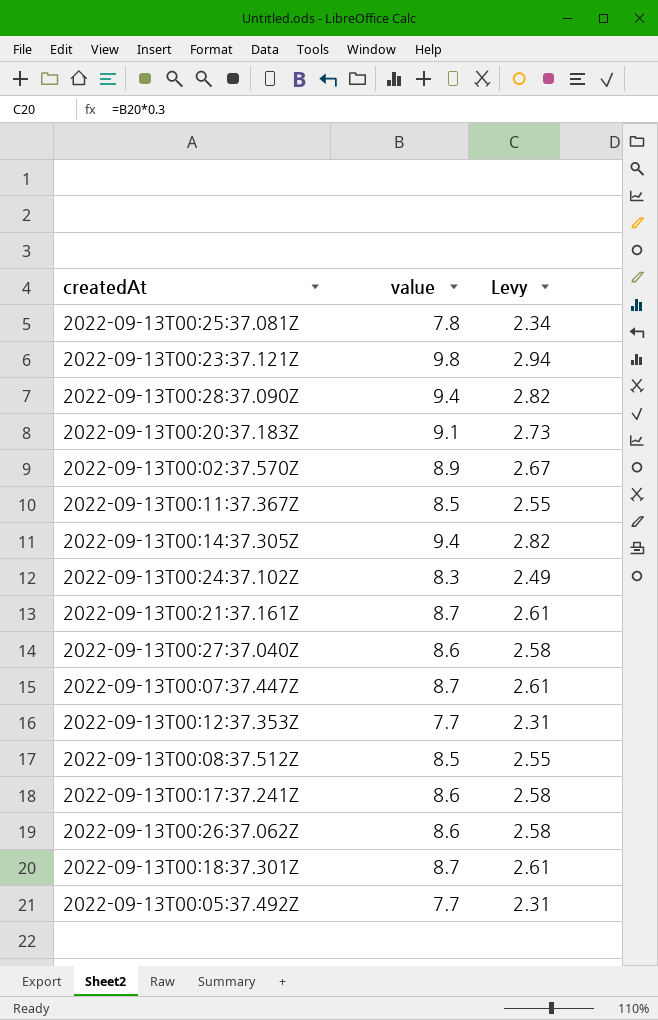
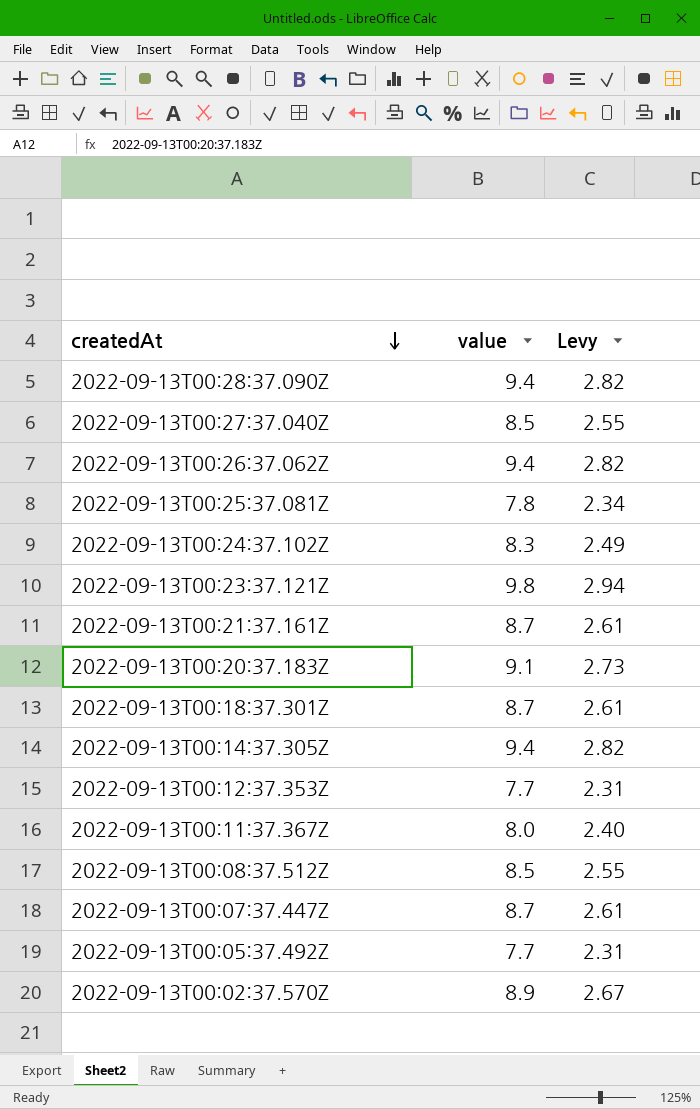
row order: none -> createdAt descending
row 2022-09-13T00:17:37.241Z: 8.6 | 2.58 -> none
2022-09-13T00:27:37.040Z | value: 8.6 -> 8.5
2022-09-13T00:27:37.040Z | Levy: 2.58 -> 2.55
2022-09-13T00:26:37.062Z | value: 8.6 -> 9.4
2022-09-13T00:26:37.062Z | Levy: 2.58 -> 2.82
2022-09-13T00:11:37.367Z | value: 8.5 -> 8.0
2022-09-13T00:11:37.367Z | Levy: 2.55 -> 2.40

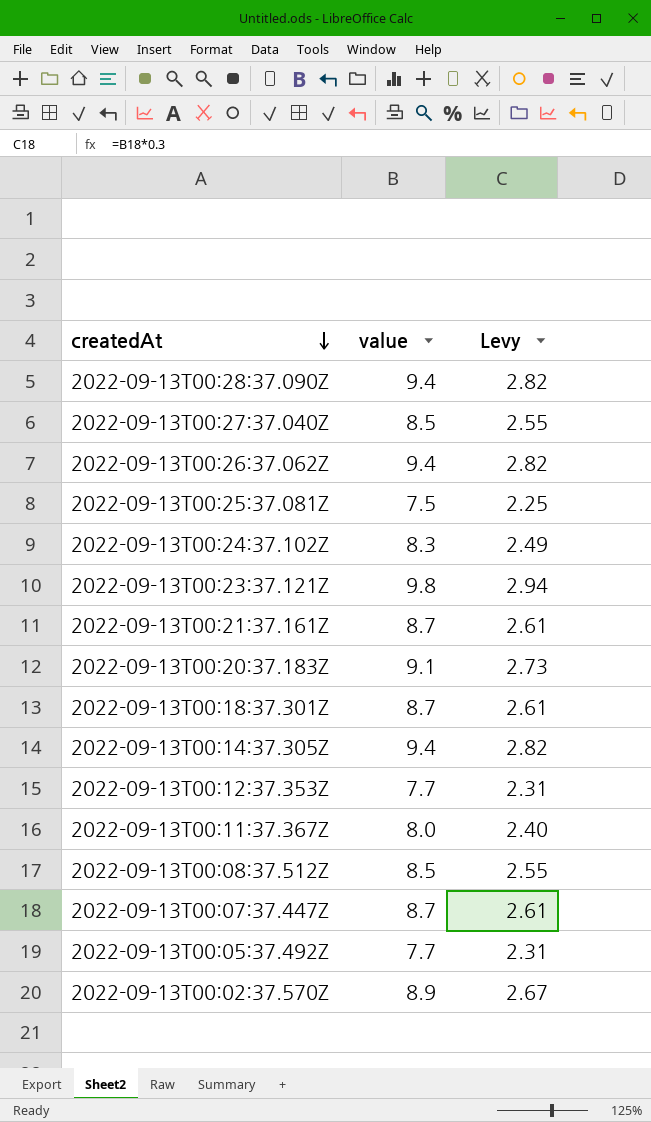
2022-09-13T00:25:37.081Z | value: 7.8 -> 7.5
2022-09-13T00:25:37.081Z | Levy: 2.34 -> 2.25

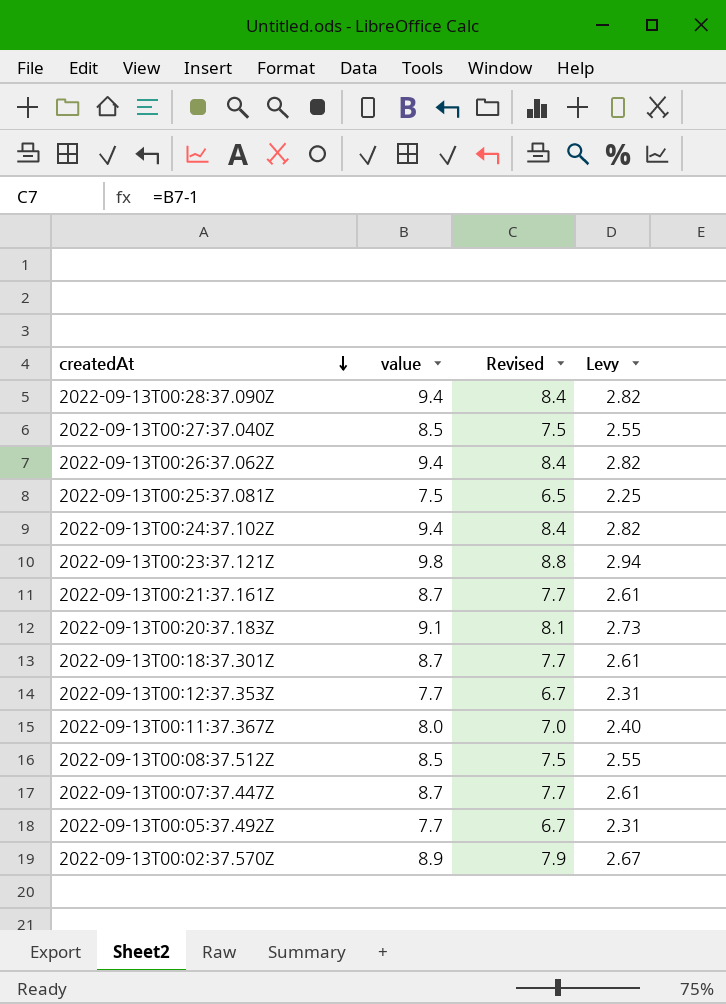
column Revised | formula: none -> [value] - 1
row 2022-09-13T00:14:37.305Z: 9.4 | 2.82 -> none
2022-09-13T00:24:37.102Z | value: 8.3 -> 9.4
2022-09-13T00:24:37.102Z | Levy: 2.49 -> 2.82

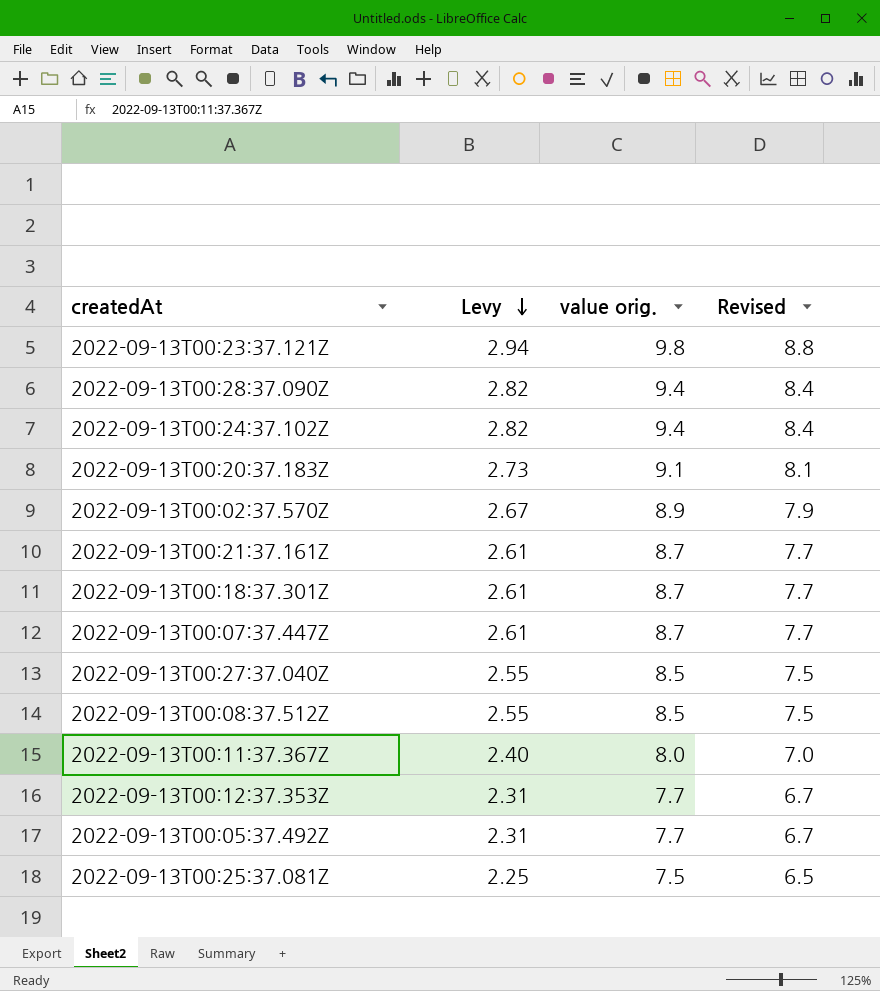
row order: createdAt descending -> Levy descending
column Levy | position: 4 -> 2
column name: value -> value orig.
row 2022-09-13T00:26:37.062Z: 9.4 | 8.4 | 2.82 -> none

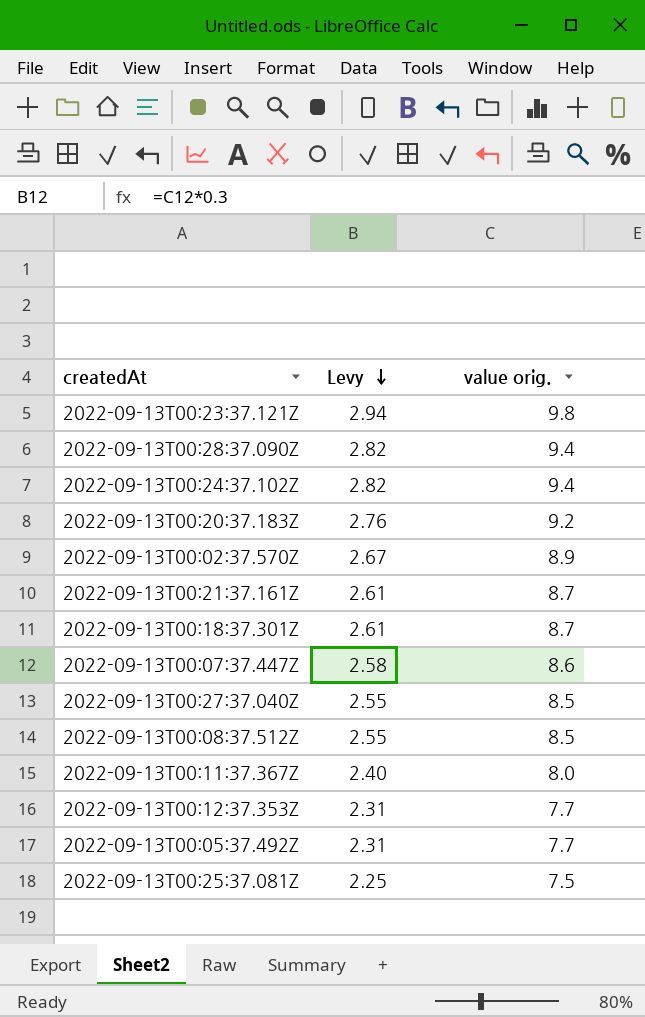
column Revised | formula: [value orig.] - 1 -> none
2022-09-13T00:20:37.183Z | Levy: 2.73 -> 2.76
2022-09-13T00:20:37.183Z | value orig.: 9.1 -> 9.2
2022-09-13T00:07:37.447Z | Levy: 2.61 -> 2.58
2022-09-13T00:07:37.447Z | value orig.: 8.7 -> 8.6

